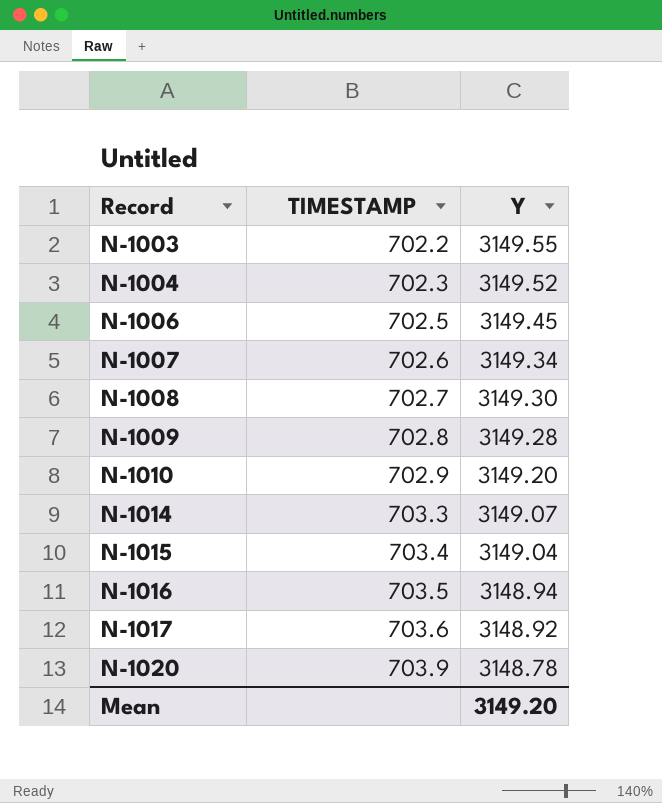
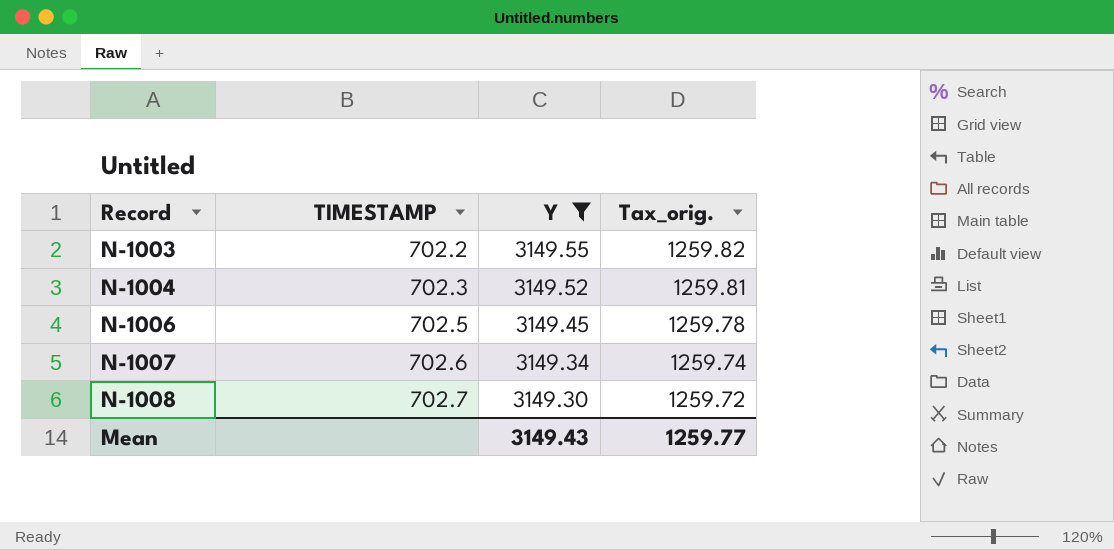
filter: none -> Y >= 3149.30
column Tax_orig. | formula: none -> [Y] * 0.4
Mean | Y: 3149.20 -> 3149.43

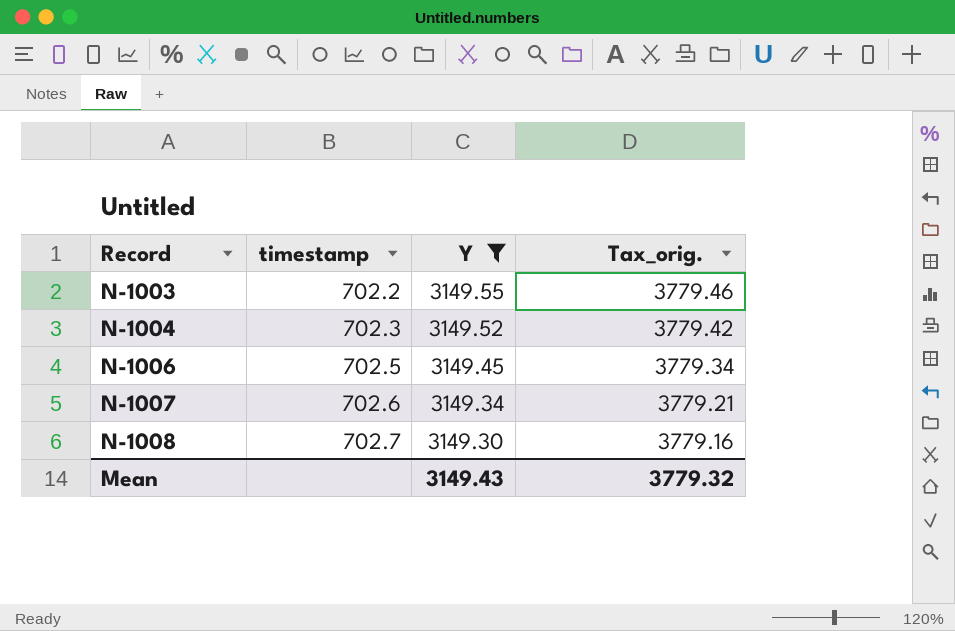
column name: TIMESTAMP -> timestamp
column Tax_orig. | formula: [Y] * 0.4 -> [Y] * 1.2
Mean | Tax_orig.: 1259.77 -> 3779.32

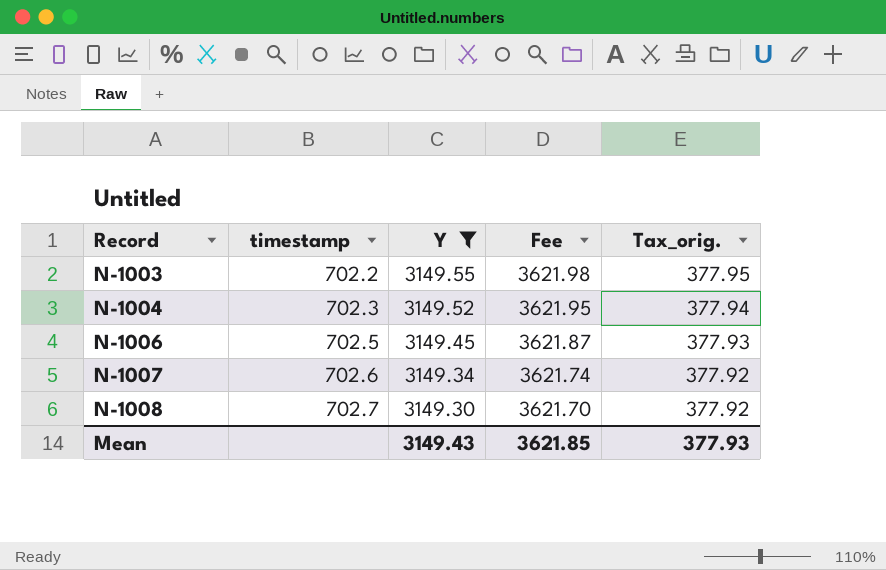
column Fee | formula: none -> [Y] * 1.15
column Tax_orig. | formula: [Y] * 1.2 -> [Y] * 0.12
Mean | Tax_orig.: 3779.32 -> 377.93

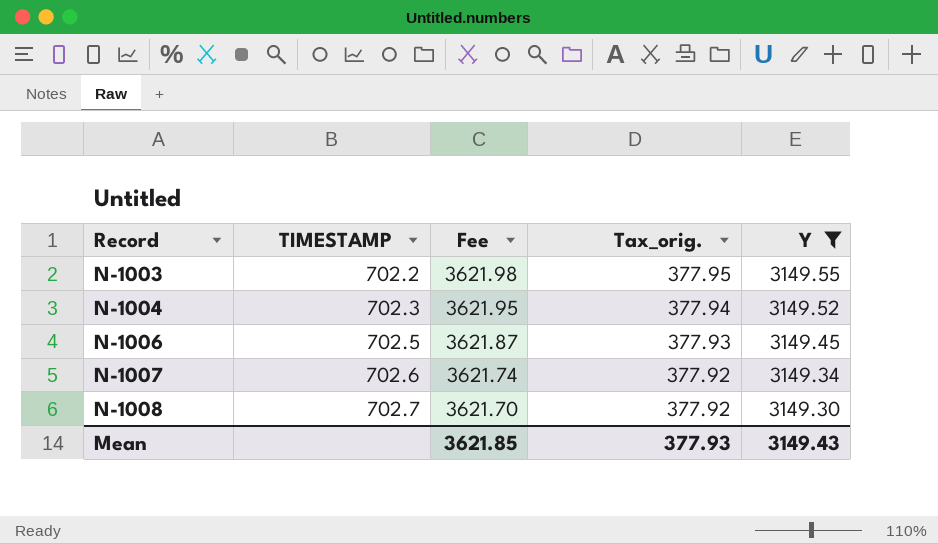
column name: timestamp -> TIMESTAMP
column Y | position: 3 -> 5

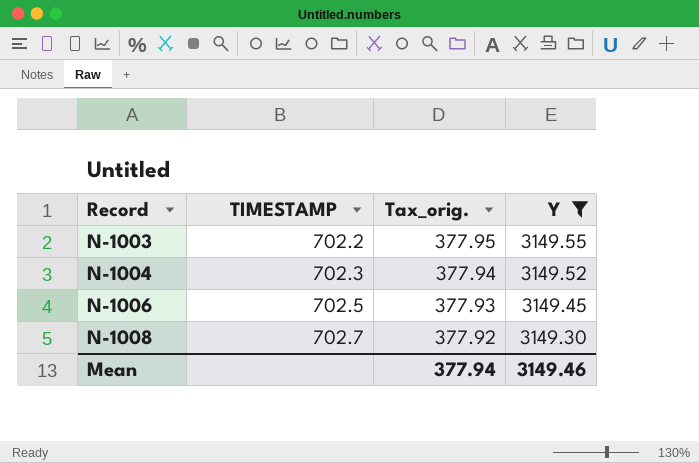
column Fee | formula: [Y] * 1.15 -> none
row N-1007: 702.6 | 3621.74 | 377.92 | 3149.34 -> none
Mean | Tax_orig.: 377.93 -> 377.94
Mean | Y: 3149.43 -> 3149.46

